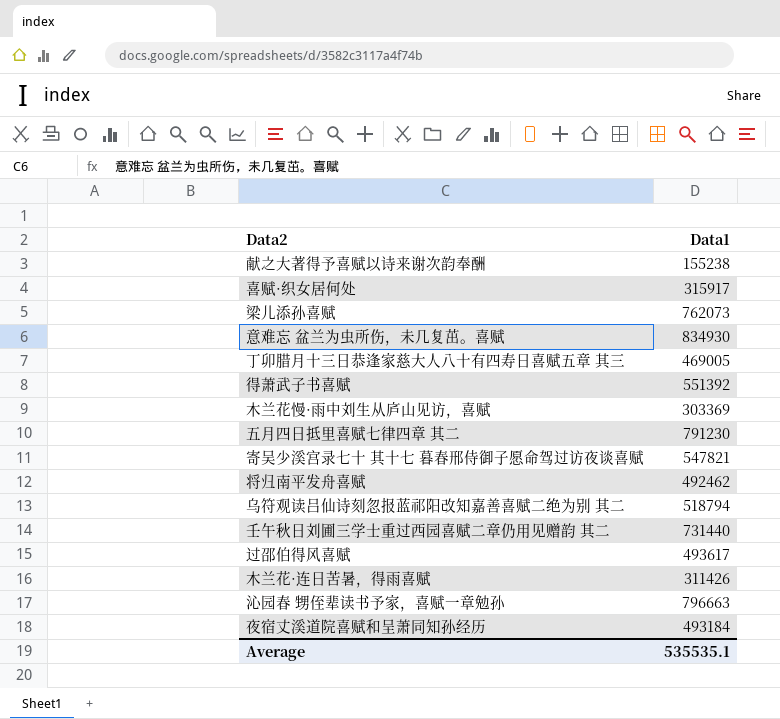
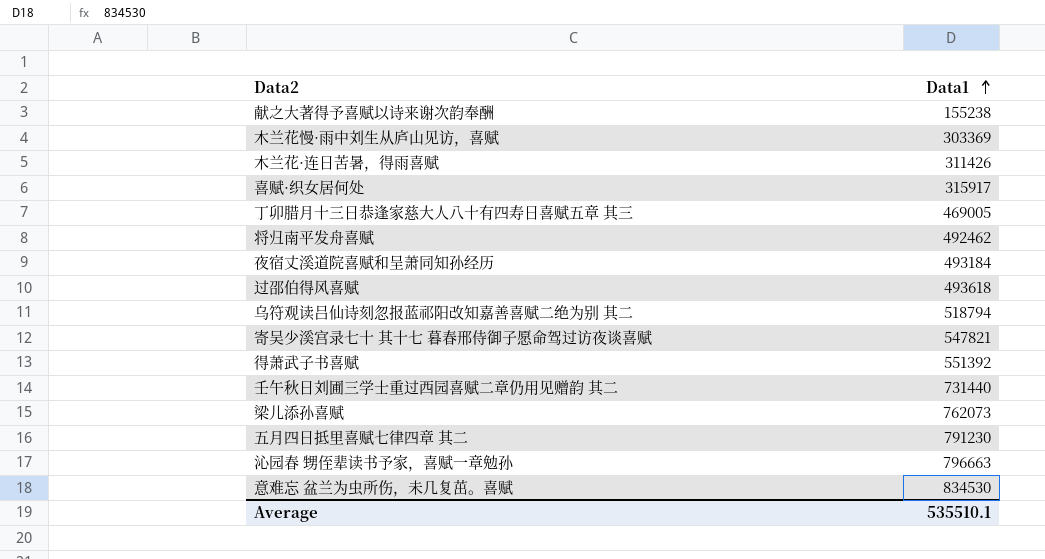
row order: none -> Data1 ascending
过邵伯得风喜赋 | Data1: 493617 -> 493618
意难忘 盆兰为虫所伤，未几复茁。喜赋 | Data1: 834930 -> 834530
Average | Data1: 535535.1 -> 535510.1

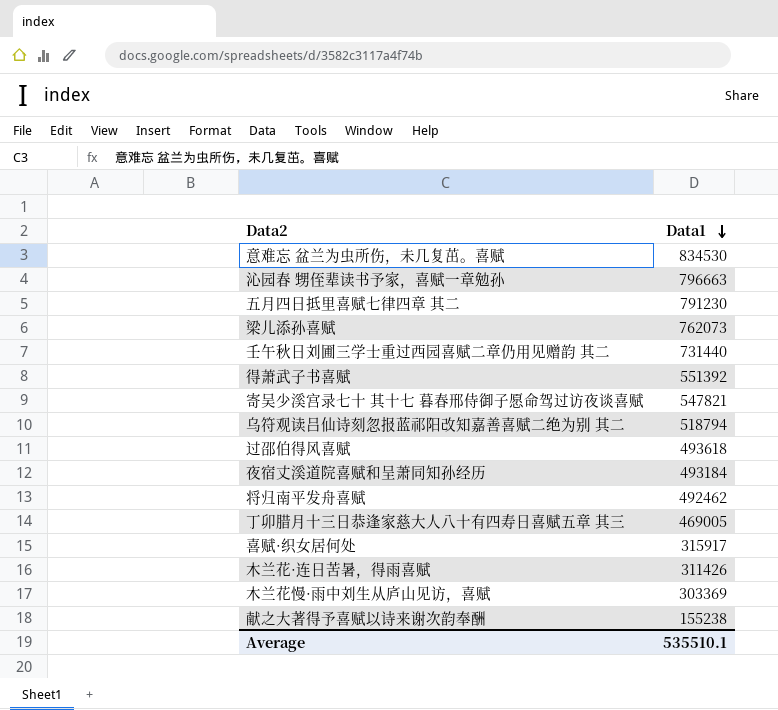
row order: Data1 ascending -> Data1 descending

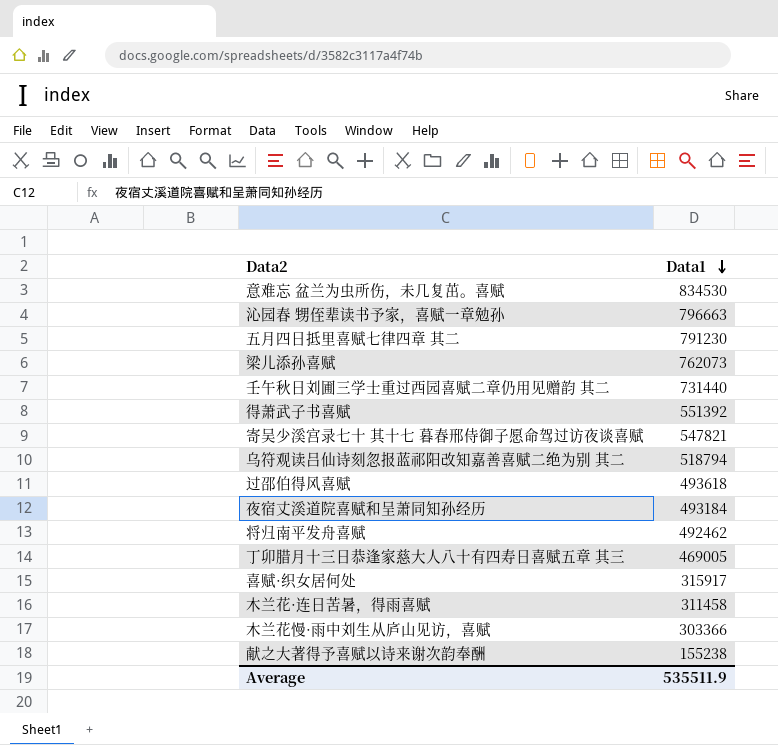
木兰花·连日苦暑，得雨喜赋 | Data1: 311426 -> 311458
木兰花慢·雨中刘生从庐山见访，喜赋 | Data1: 303369 -> 303366
Average | Data1: 535510.1 -> 535511.9

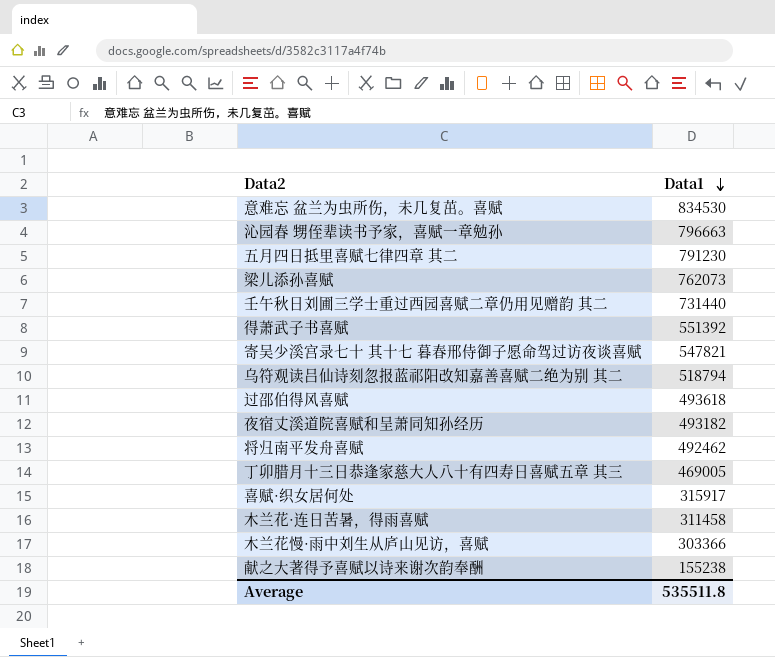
夜宿丈溪道院喜赋和呈萧同知孙经历 | Data1: 493184 -> 493182
Average | Data1: 535511.9 -> 535511.8

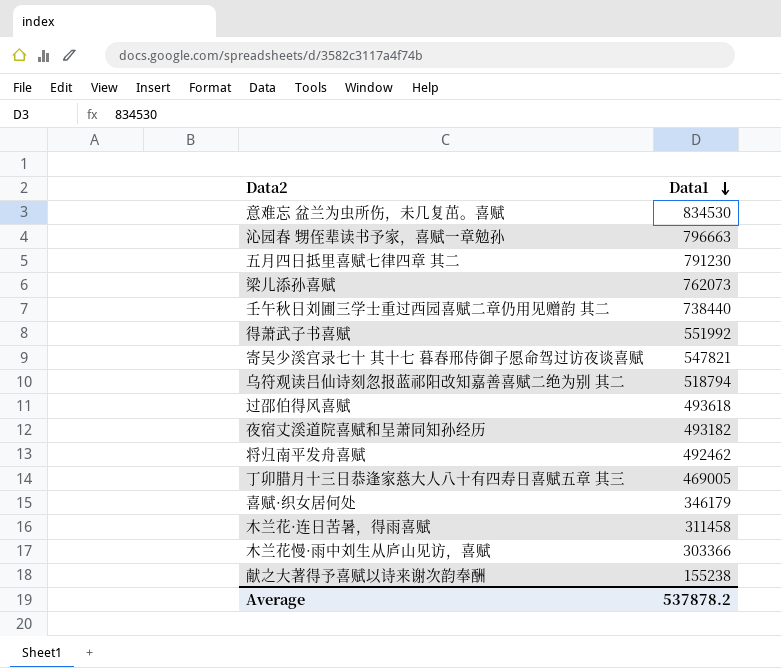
壬午秋日刘圃三学士重过西园喜赋二章仍用见赠韵 其二 | Data1: 731440 -> 738440
得萧武子书喜赋 | Data1: 551392 -> 551992
喜赋·织女居何处 | Data1: 315917 -> 346179
Average | Data1: 535511.8 -> 537878.2

